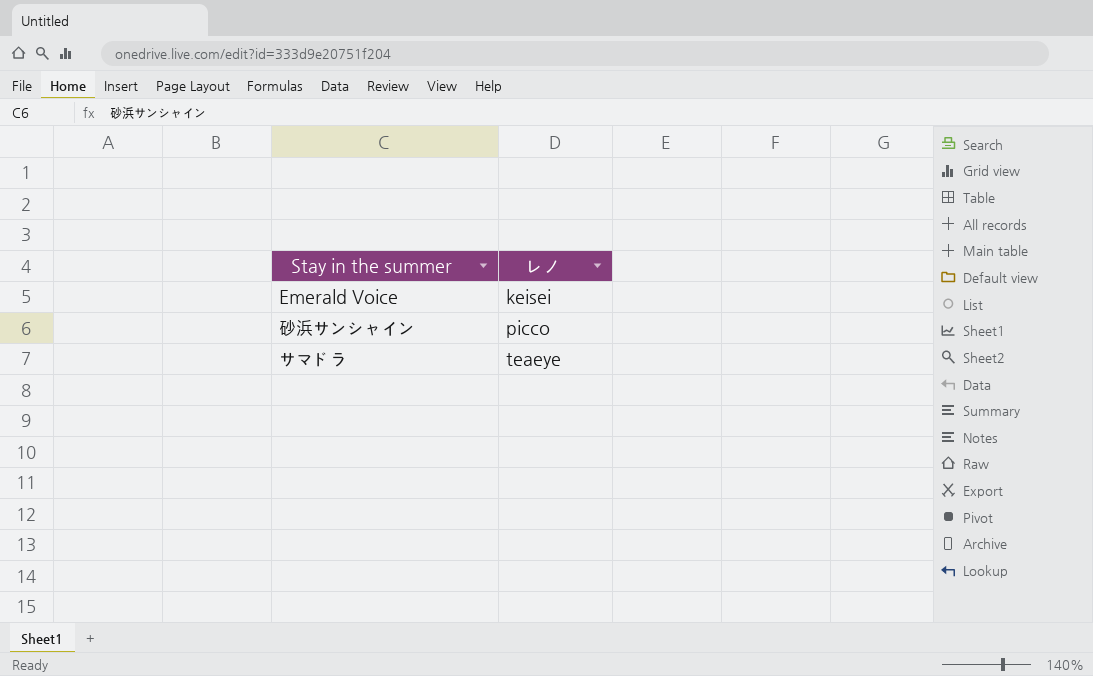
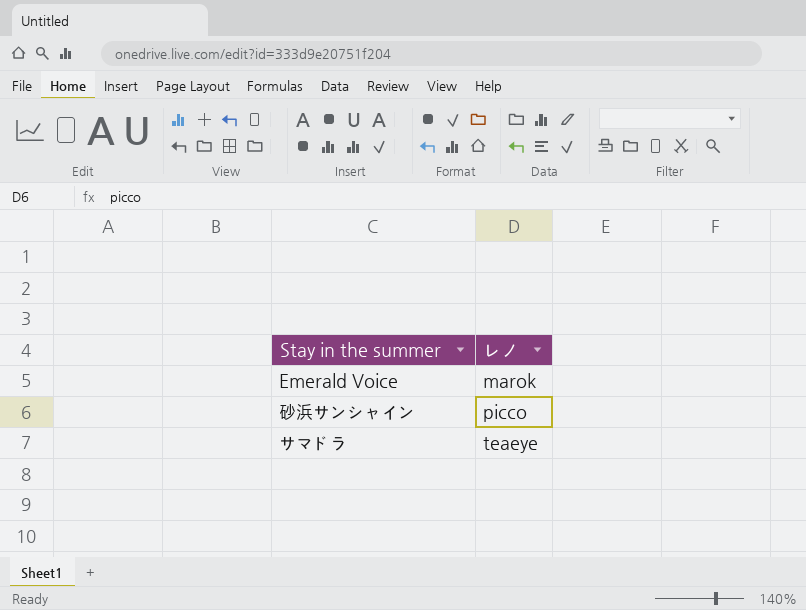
Emerald Voice | レノ: keisei -> marok

